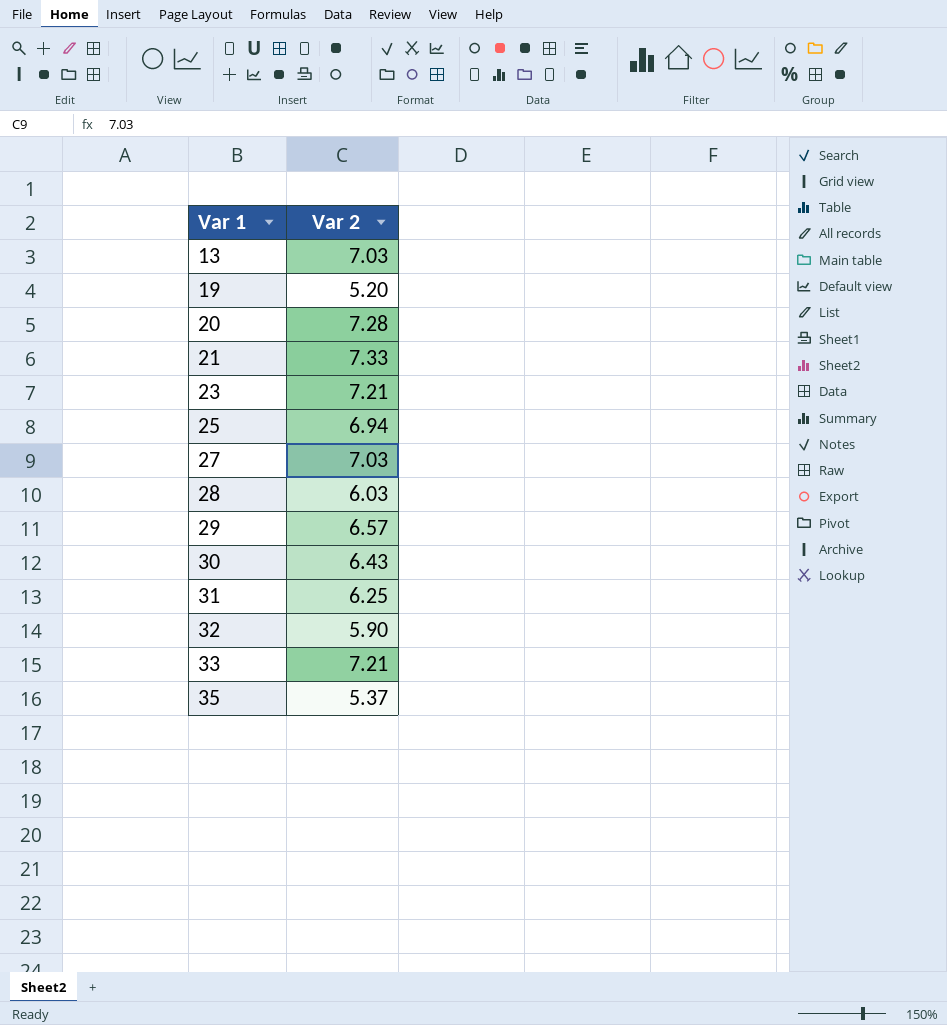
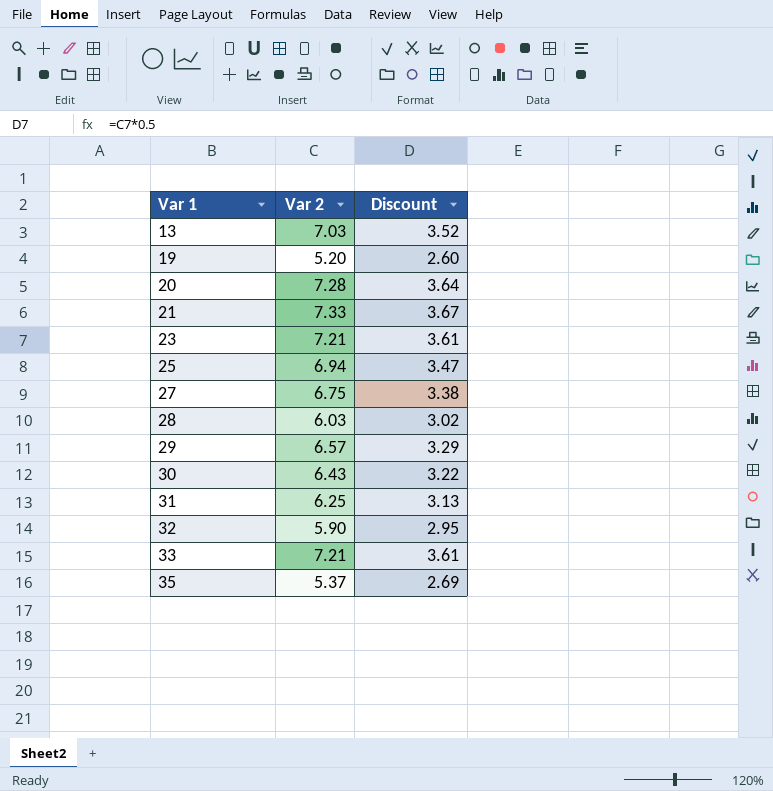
column Discount | formula: none -> [Var 2] * 0.5
27 | Var 2: 7.03 -> 6.75

